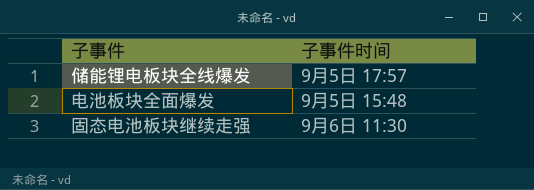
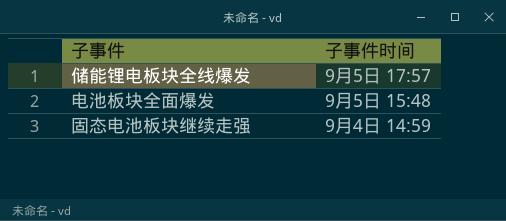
固态电池板块继续走强 | 子事件时间: 9月6日 11:30 -> 9月4日 14:59

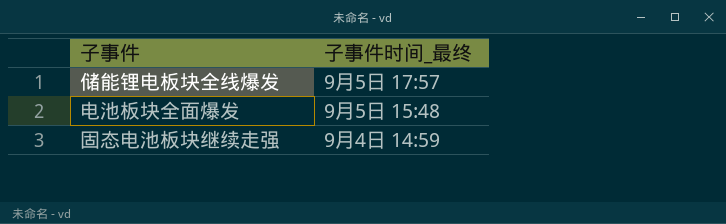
column name: 子事件时间 -> 子事件时间_最终

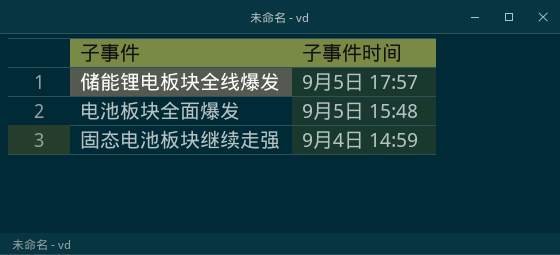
column name: 子事件时间_最终 -> 子事件时间

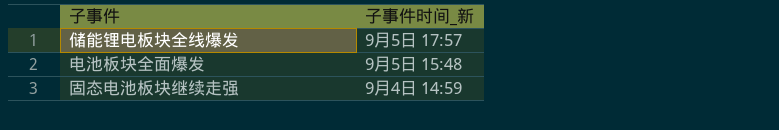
column name: 子事件时间 -> 子事件时间_新

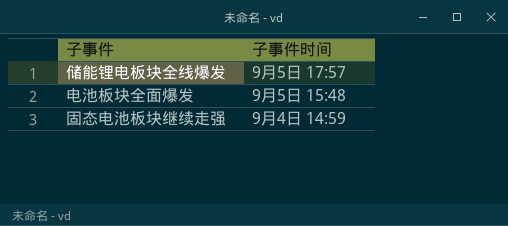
column name: 子事件时间_新 -> 子事件时间

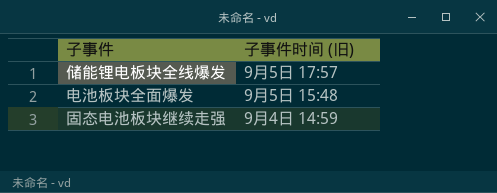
column name: 子事件时间 -> 子事件时间 (旧)

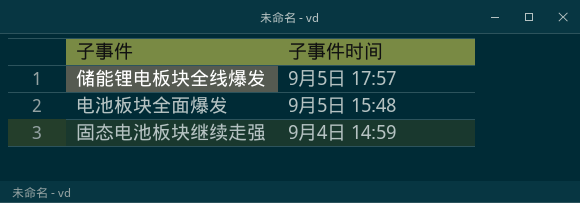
column name: 子事件时间 (旧) -> 子事件时间

